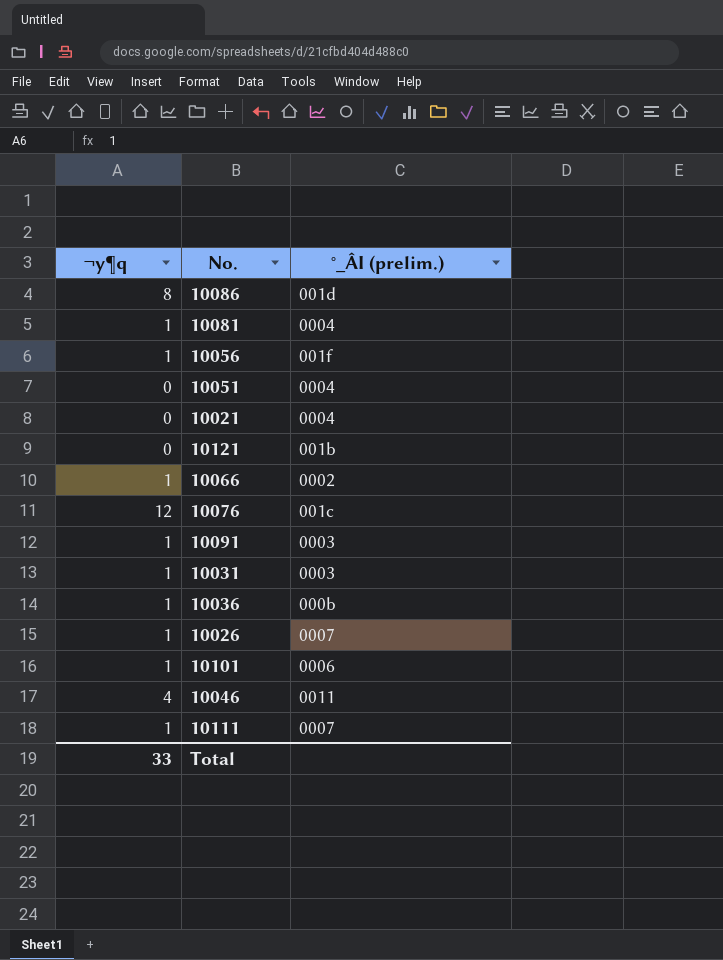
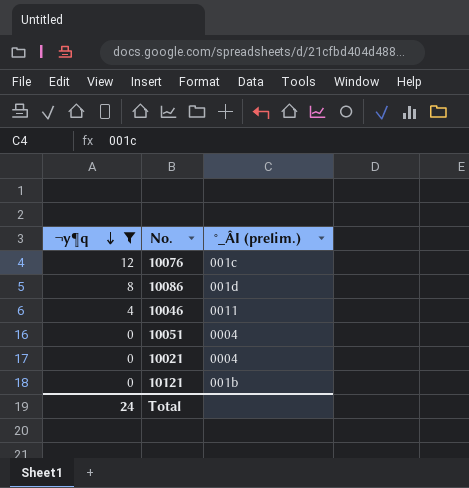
filter: none -> ¬y¶q != 1
row order: none -> ¬y¶q descending
Total | ¬y¶q: 33 -> 24

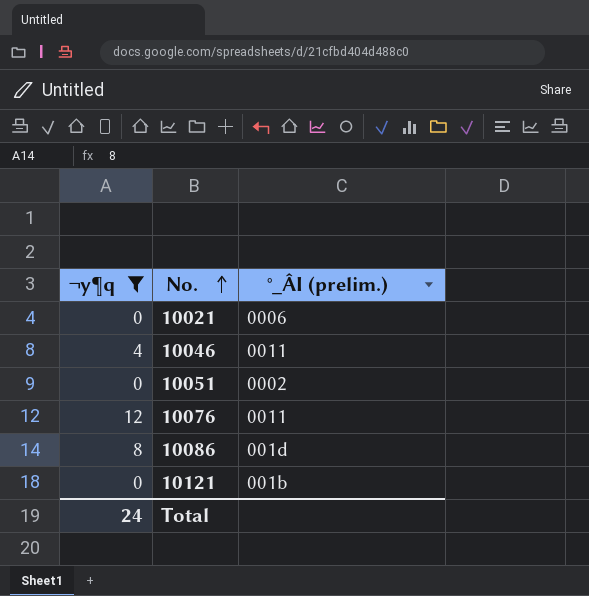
row order: ¬y¶q descending -> No. ascending
10021 | °_ÂI (prelim.): 0004 -> 0006
10051 | °_ÂI (prelim.): 0004 -> 0002
10076 | °_ÂI (prelim.): 001c -> 0011

